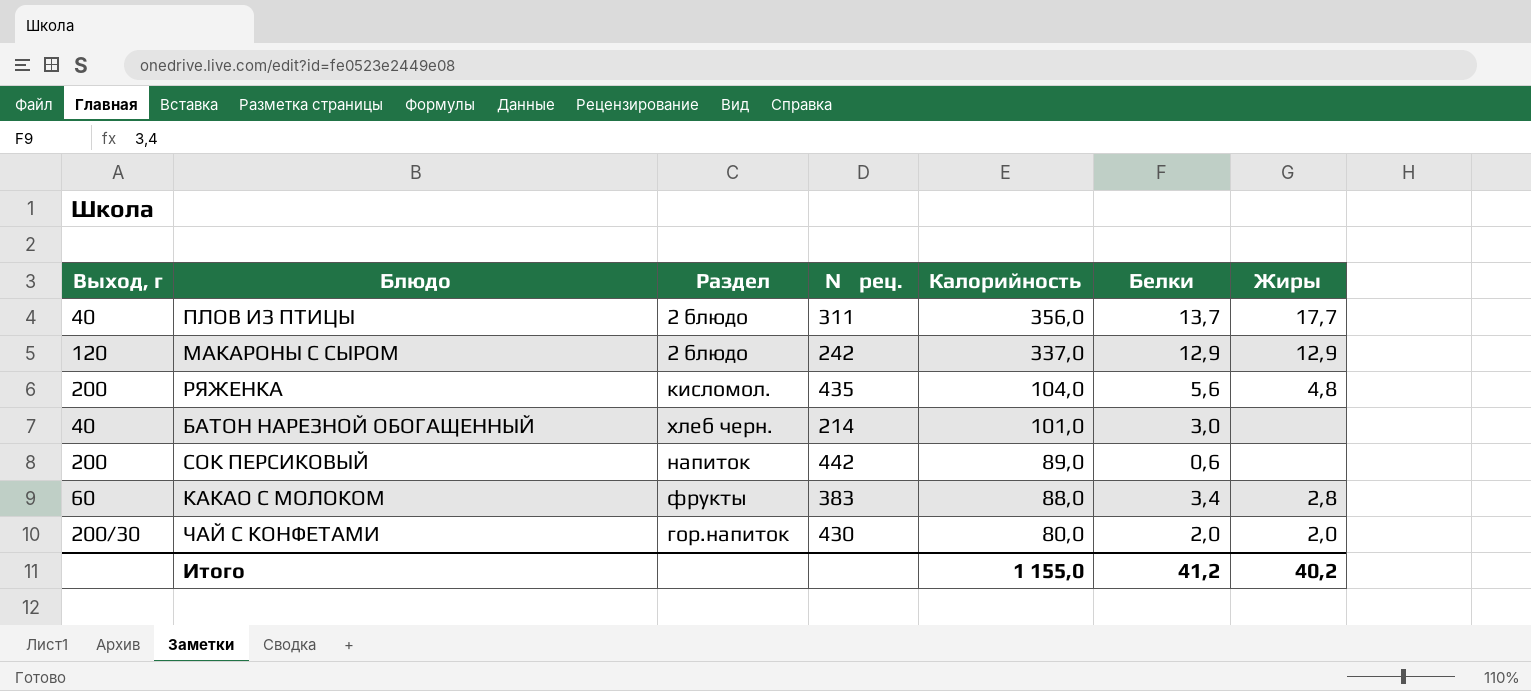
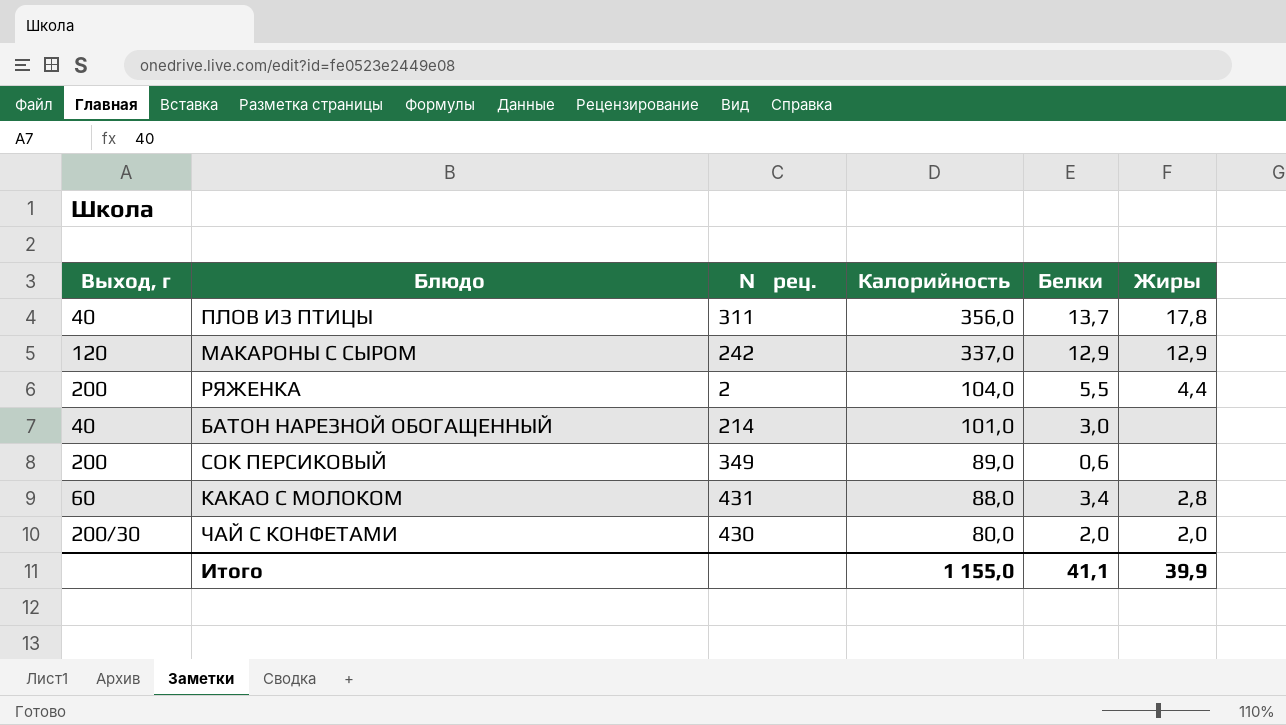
column Раздел | position: 3 -> none
ПЛОВ ИЗ ПТИЦЫ | Жиры: 17,7 -> 17,8
РЯЖЕНКА | № рец.: 435 -> 2
РЯЖЕНКА | Белки: 5,6 -> 5,5
РЯЖЕНКА | Жиры: 4,8 -> 4,4
СОК ПЕРСИКОВЫЙ | № рец.: 442 -> 349
КАКАО С МОЛОКОМ | № рец.: 383 -> 431
Итого | Белки: 41,2 -> 41,1
Итого | Жиры: 40,2 -> 39,9

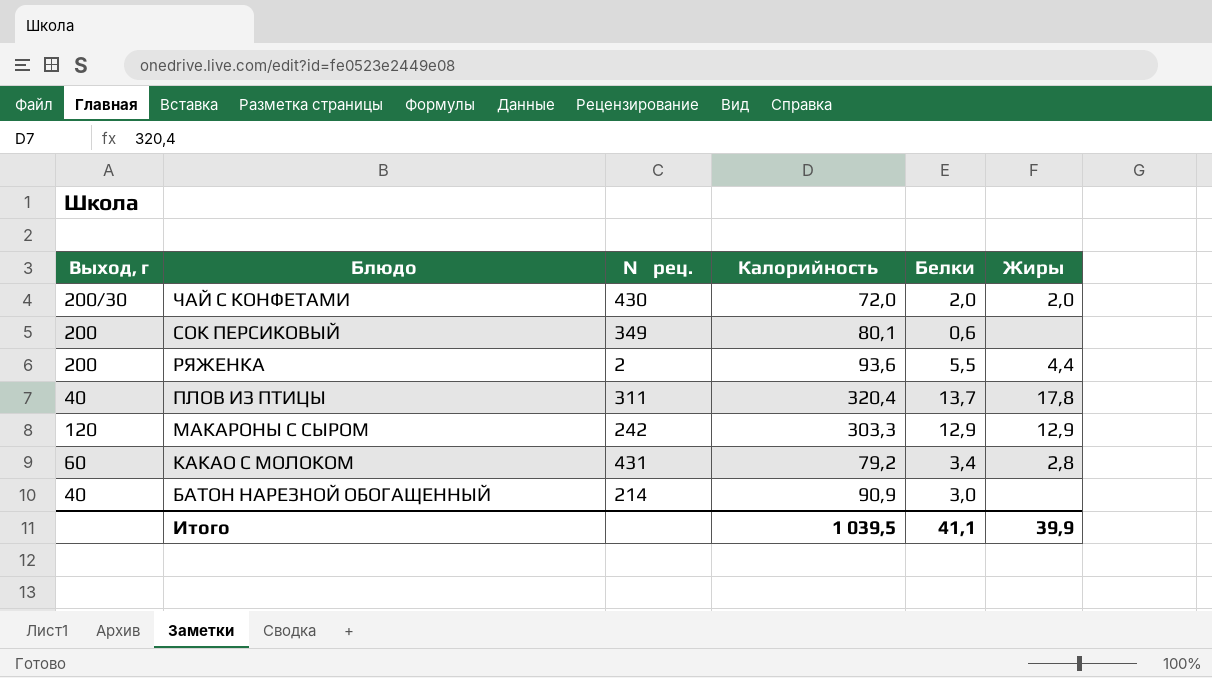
row order: Калорийность descending -> Блюдо descending
ЧАЙ С КОНФЕТАМИ | Калорийность: 80,0 -> 72,0
СОК ПЕРСИКОВЫЙ | Калорийность: 89,0 -> 80,1
РЯЖЕНКА | Калорийность: 104,0 -> 93,6
ПЛОВ ИЗ ПТИЦЫ | Калорийность: 356,0 -> 320,4
МАКАРОНЫ С СЫРОМ | Калорийность: 337,0 -> 303,3
КАКАО С МОЛОКОМ | Калорийность: 88,0 -> 79,2
БАТОН НАРЕЗНОЙ ОБОГАЩЕННЫЙ | Калорийность: 101,0 -> 90,9
Итого | Калорийность: 1 155,0 -> 1 039,5

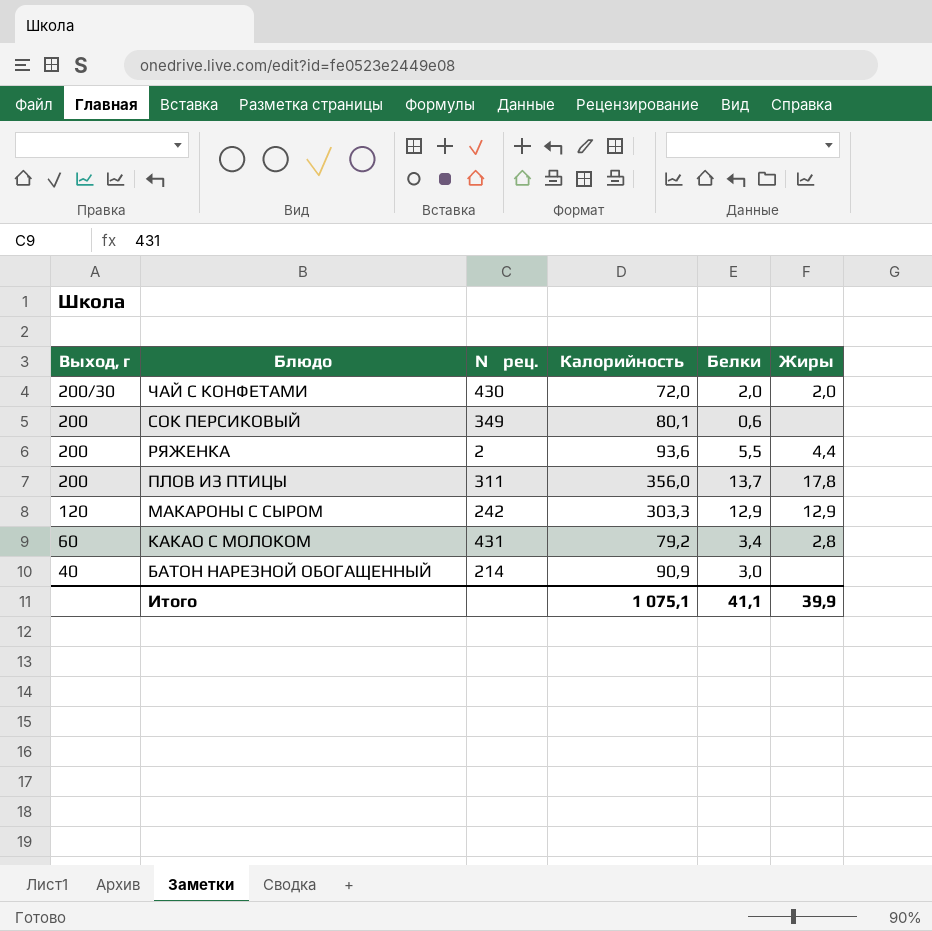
ПЛОВ ИЗ ПТИЦЫ | Выход, г: 40 -> 200
ПЛОВ ИЗ ПТИЦЫ | Калорийность: 320,4 -> 356,0
Итого | Калорийность: 1 039,5 -> 1 075,1

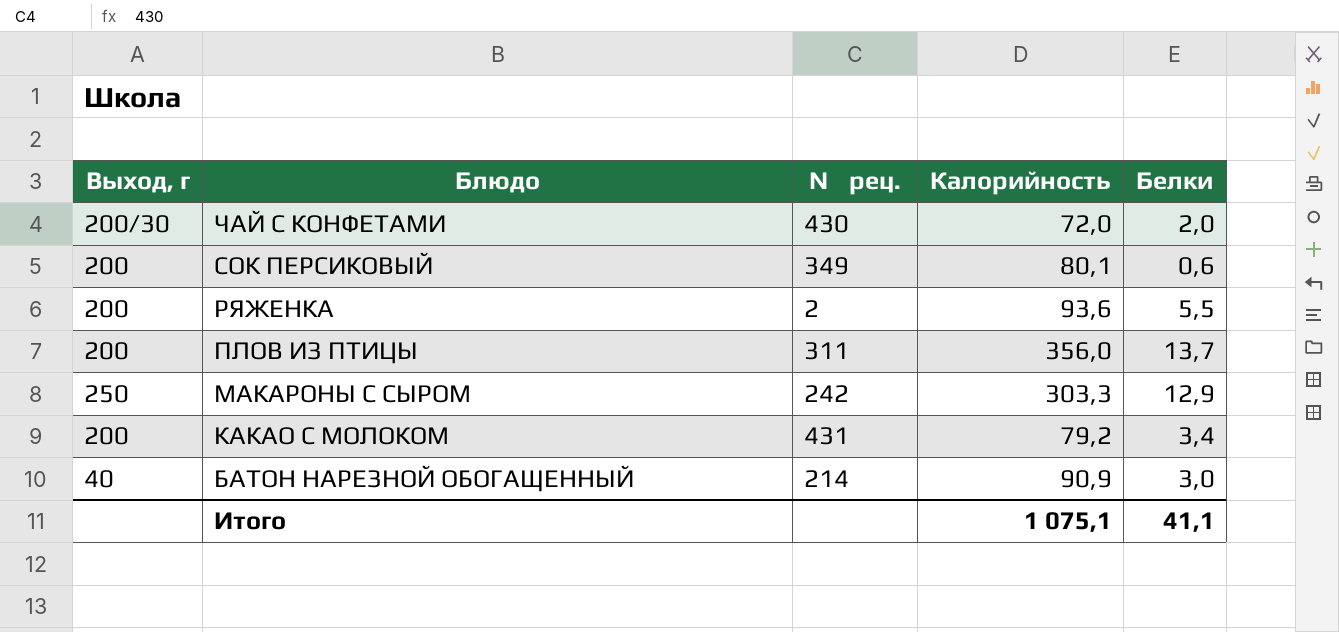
column Жиры | position: 6 -> none
МАКАРОНЫ С СЫРОМ | Выход, г: 120 -> 250
КАКАО С МОЛОКОМ | Выход, г: 60 -> 200

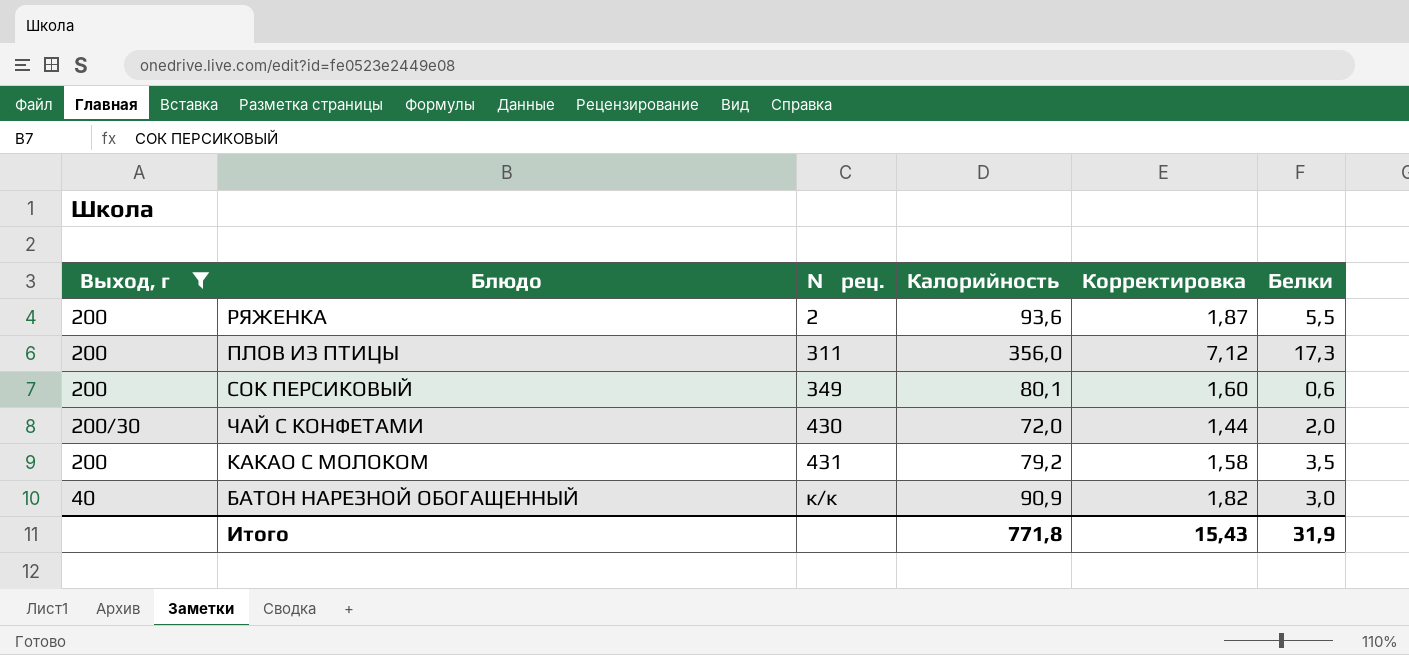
filter: none -> Выход, г != 250
row order: Блюдо descending -> № рец. ascending
column Корректировка | formula: none -> [Калорийность] * 0,02
ПЛОВ ИЗ ПТИЦЫ | Белки: 13,7 -> 17,3
КАКАО С МОЛОКОМ | Белки: 3,4 -> 3,5
БАТОН НАРЕЗНОЙ ОБОГАЩЕННЫЙ | № рец.: 214 -> к/к
Итого | Калорийность: 1 075,1 -> 771,8
Итого | Белки: 41,1 -> 31,9

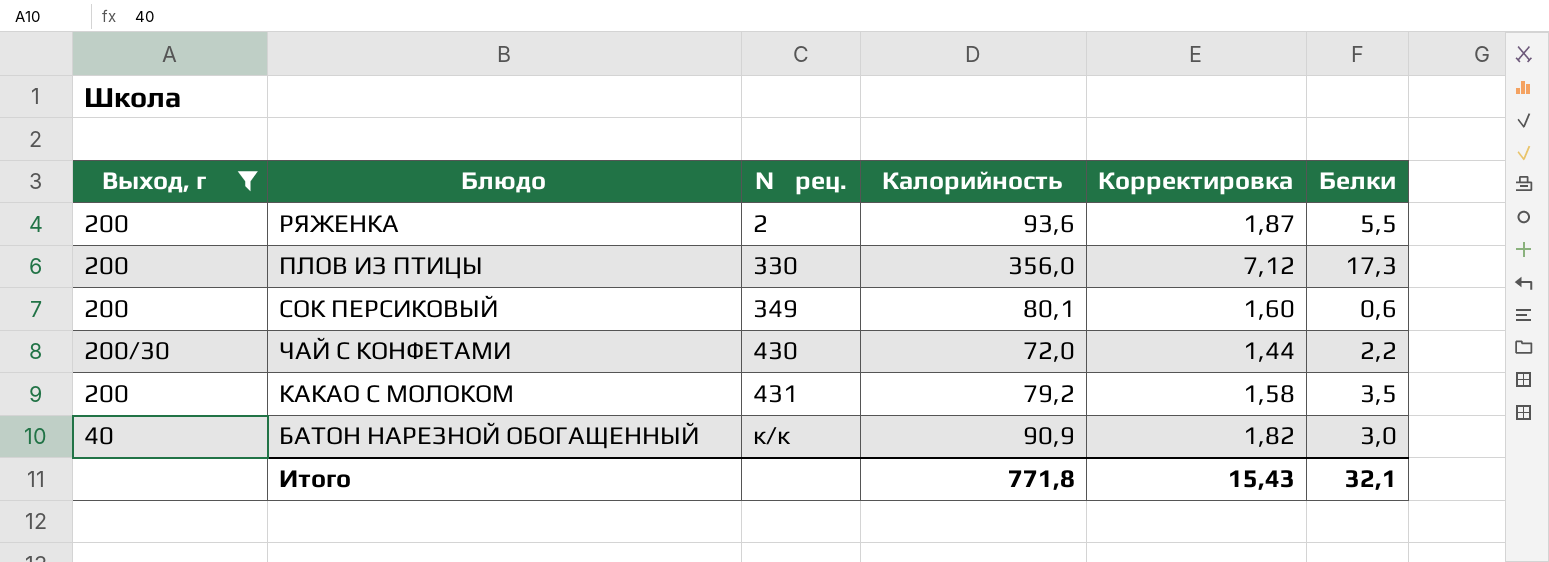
ПЛОВ ИЗ ПТИЦЫ | № рец.: 311 -> 330
ЧАЙ С КОНФЕТАМИ | Белки: 2,0 -> 2,2
Итого | Белки: 31,9 -> 32,1

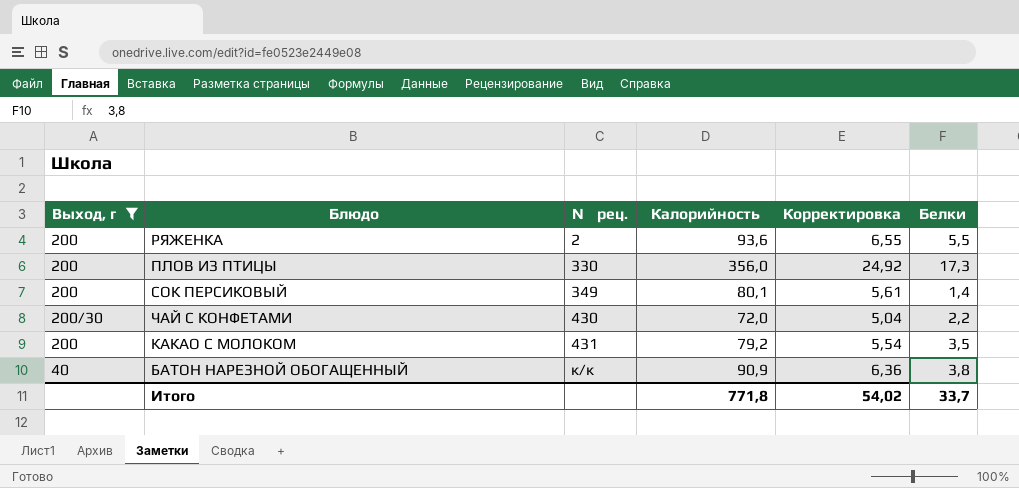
column Корректировка | formula: [Калорийность] * 0,02 -> [Калорийность] * 0,07
СОК ПЕРСИКОВЫЙ | Белки: 0,6 -> 1,4
БАТОН НАРЕЗНОЙ ОБОГАЩЕННЫЙ | Белки: 3,0 -> 3,8
Итого | Корректировка: 15,43 -> 54,02
Итого | Белки: 32,1 -> 33,7

